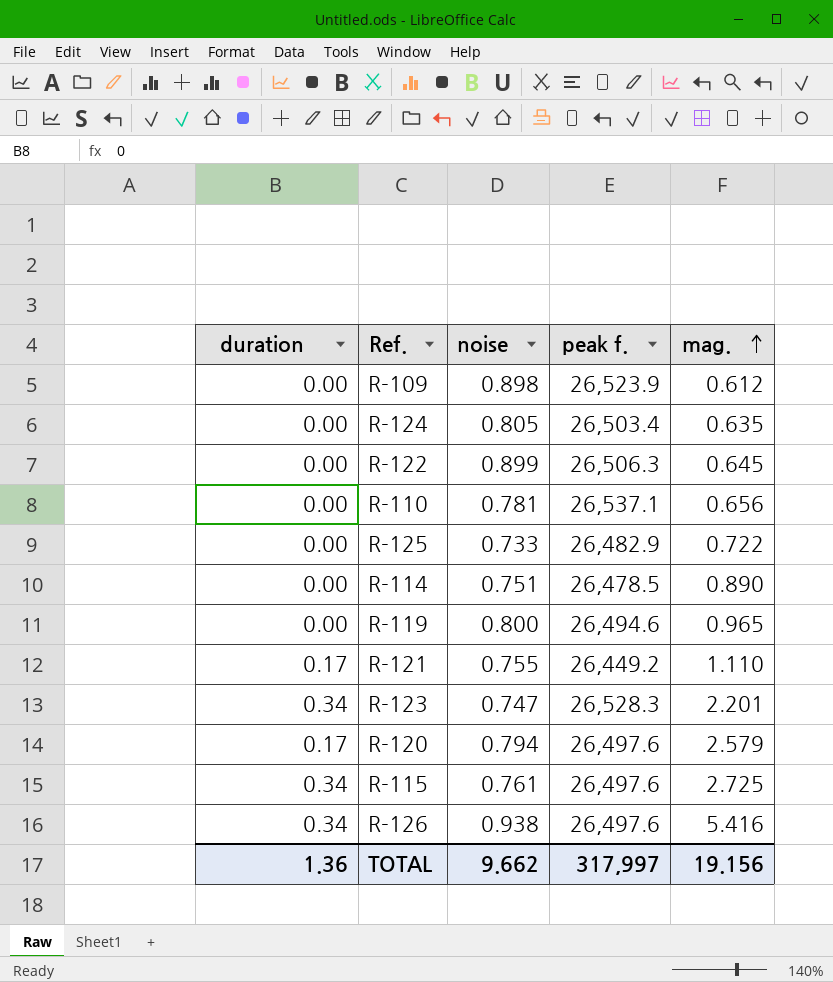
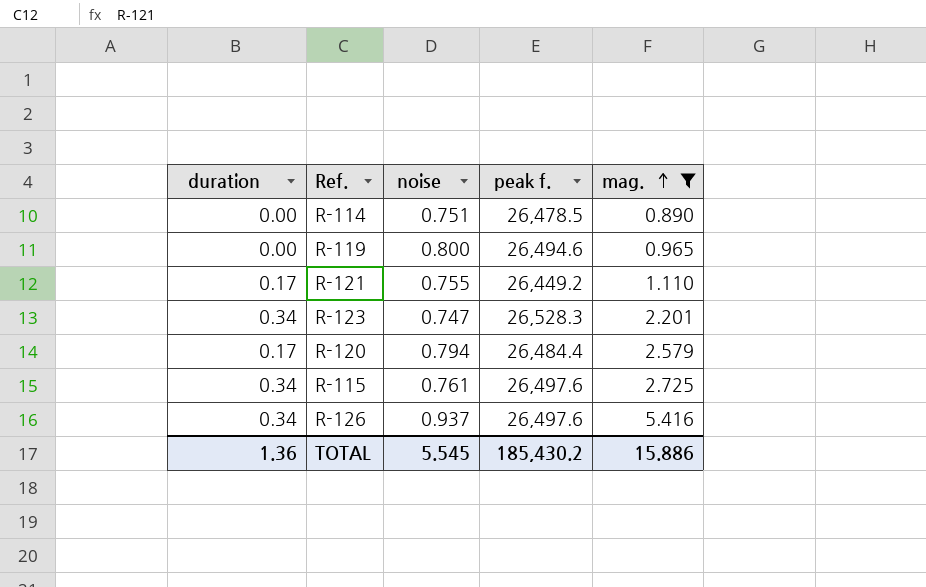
filter: none -> mag. >= 0.890
R-120 | peak f.: 26,497.6 -> 26,484.4
R-126 | noise: 0.938 -> 0.937
TOTAL | noise: 9.662 -> 5.545
TOTAL | peak f.: 317,997 -> 185,430.2
TOTAL | mag.: 19.156 -> 15.886

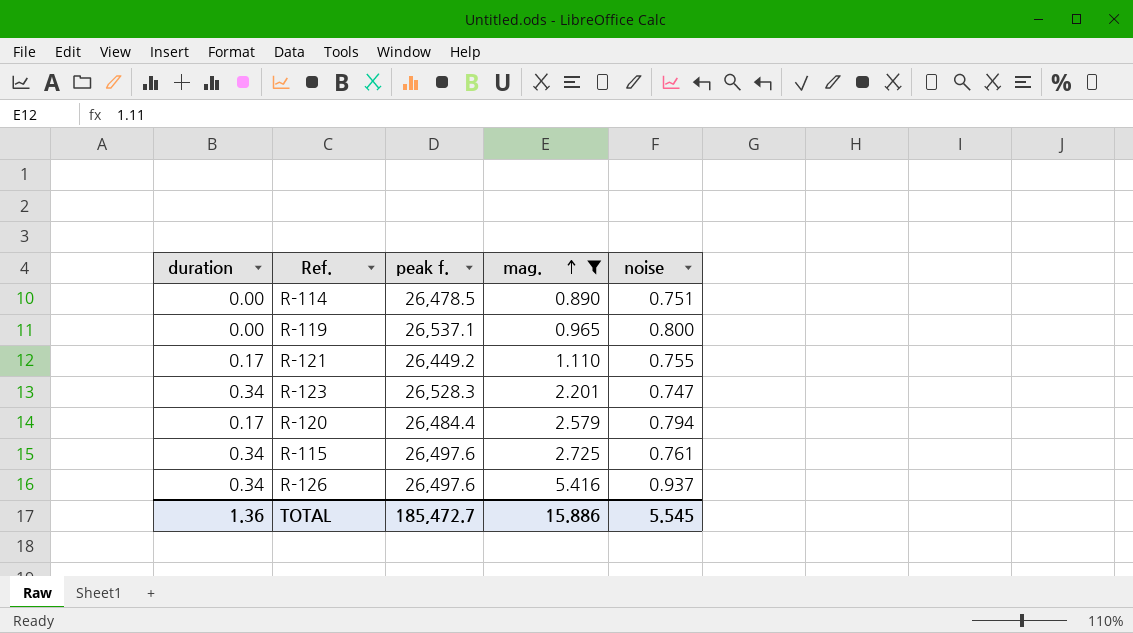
column noise | position: 3 -> 5
R-119 | peak f.: 26,494.6 -> 26,537.1
TOTAL | peak f.: 185,430.2 -> 185,472.7

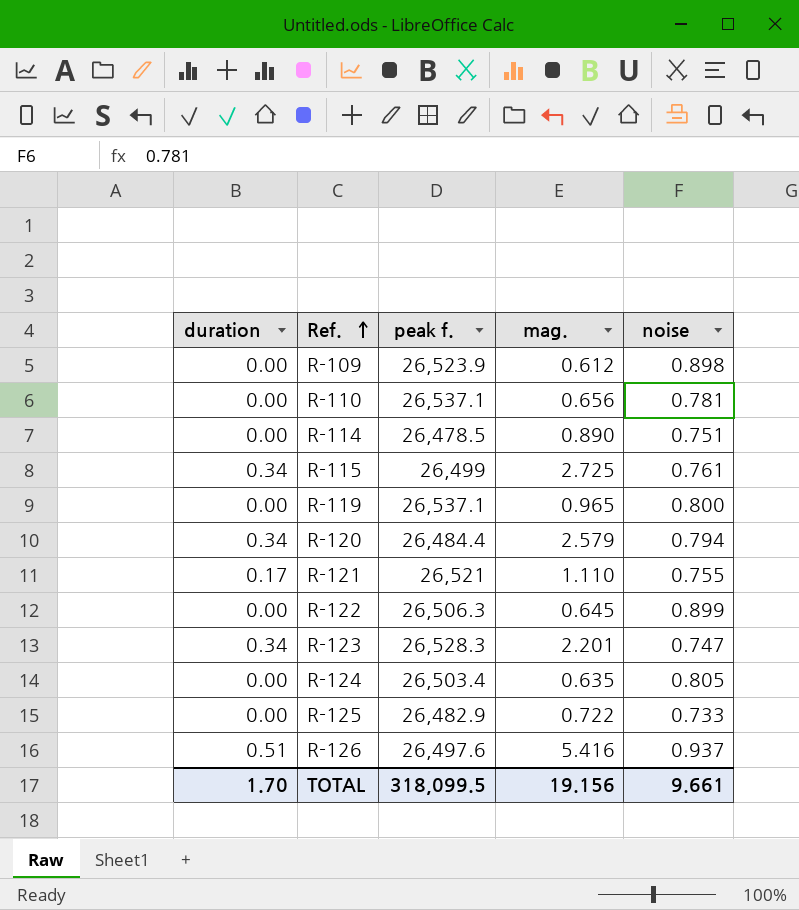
filter: mag. >= 0.890 -> none
row order: mag. ascending -> Ref. ascending
R-115 | peak f.: 26,497.6 -> 26,499
R-120 | duration: 0.17 -> 0.34
R-121 | peak f.: 26,449.2 -> 26,521
R-126 | duration: 0.34 -> 0.51
TOTAL | duration: 1.36 -> 1.70
TOTAL | peak f.: 185,472.7 -> 318,099.5
TOTAL | mag.: 15.886 -> 19.156
TOTAL | noise: 5.545 -> 9.661

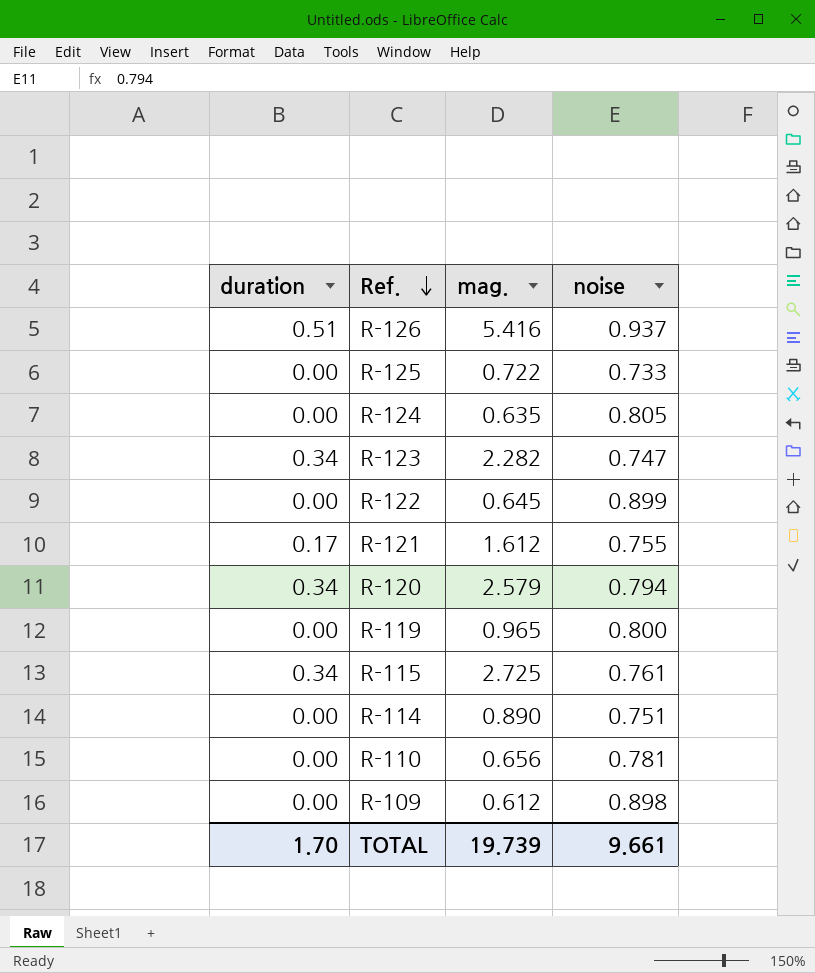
row order: Ref. ascending -> Ref. descending
column peak f. | position: 3 -> none
R-123 | mag.: 2.201 -> 2.282
R-121 | mag.: 1.110 -> 1.612
TOTAL | mag.: 19.156 -> 19.739

